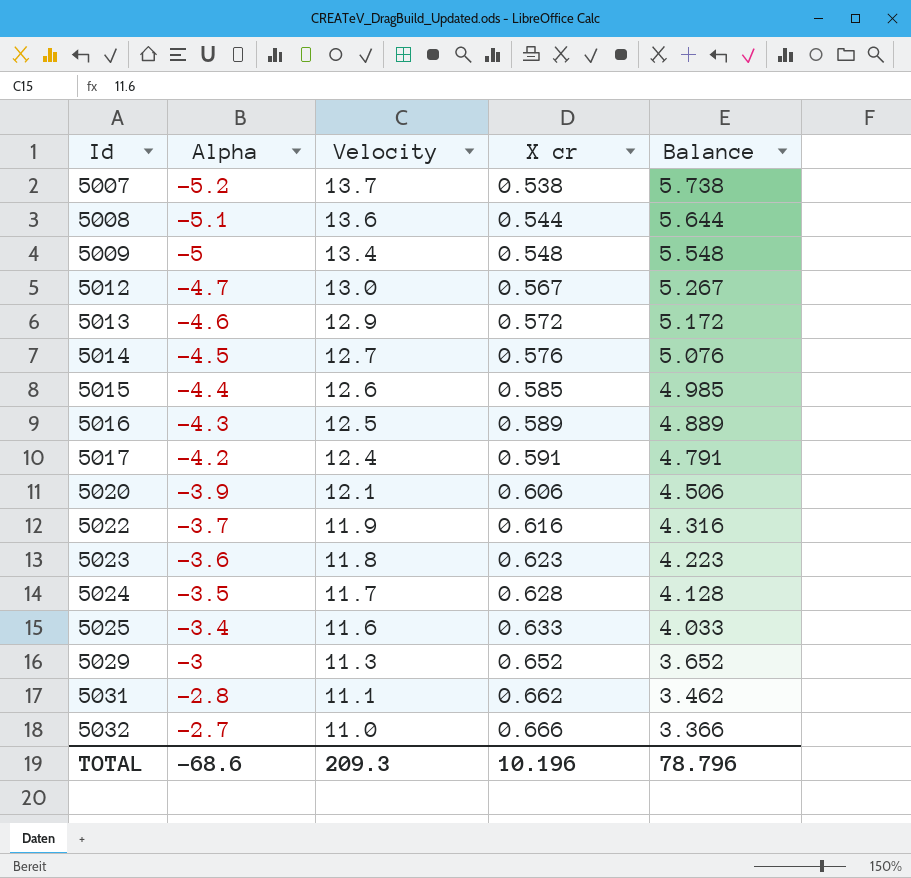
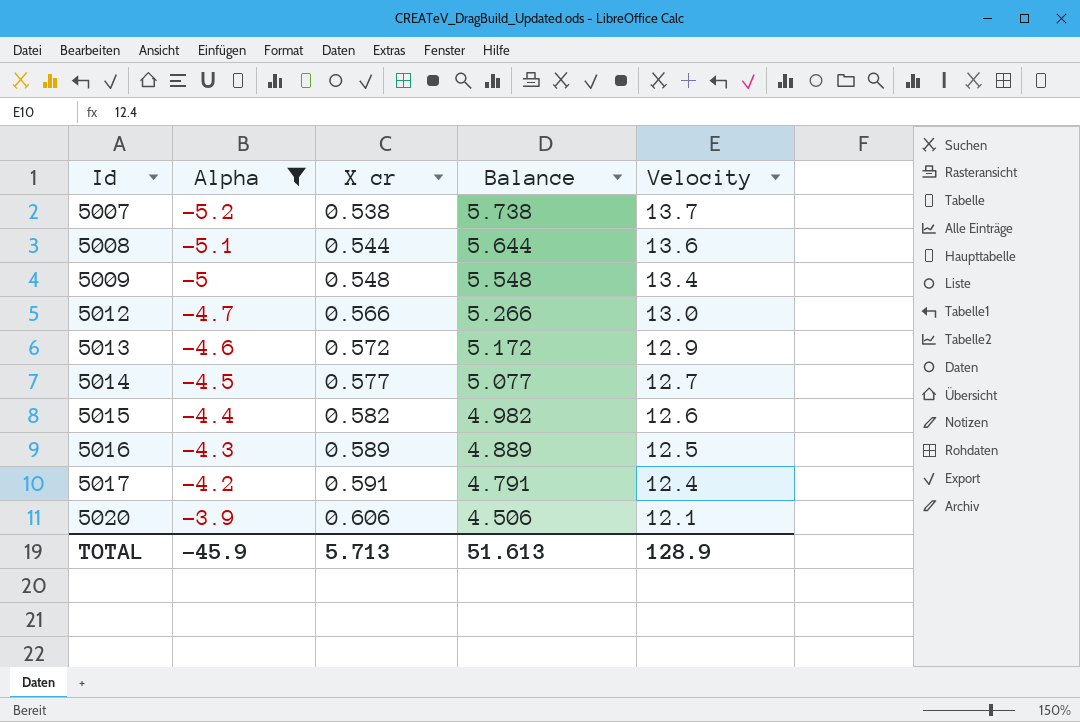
filter: none -> Alpha <= -3.9
column Velocity | position: 3 -> 5
5012 | X cr: 0.567 -> 0.566
5012 | Balance: 5.267 -> 5.266
5014 | X cr: 0.576 -> 0.577
5014 | Balance: 5.076 -> 5.077
5015 | X cr: 0.585 -> 0.582
5015 | Balance: 4.985 -> 4.982
TOTAL | Alpha: -68.6 -> -45.9
TOTAL | X cr: 10.196 -> 5.713
TOTAL | Balance: 78.796 -> 51.613
TOTAL | Velocity: 209.3 -> 128.9

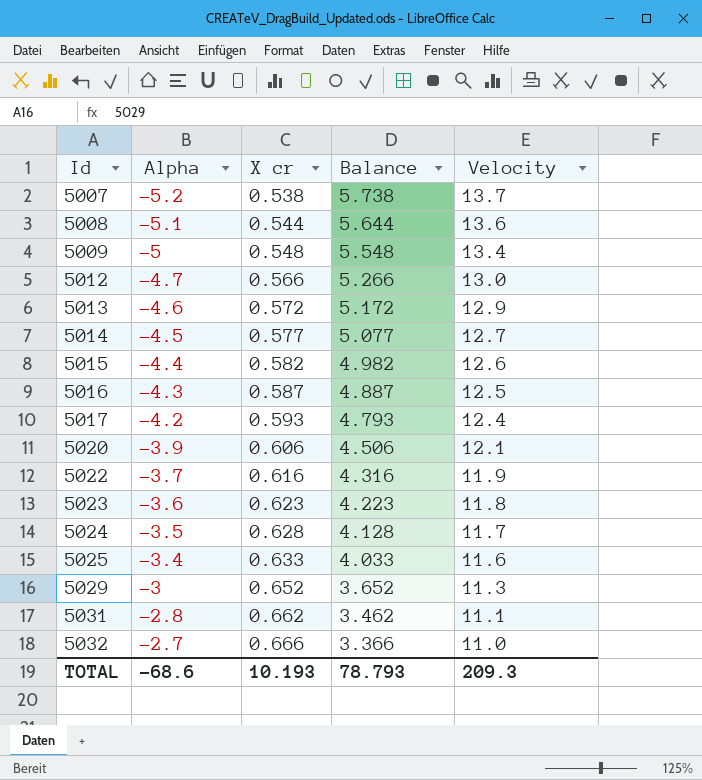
filter: Alpha <= -3.9 -> none
5016 | X cr: 0.589 -> 0.587
5016 | Balance: 4.889 -> 4.887
5017 | X cr: 0.591 -> 0.593
5017 | Balance: 4.791 -> 4.793
TOTAL | Alpha: -45.9 -> -68.6
TOTAL | X cr: 5.713 -> 10.193
TOTAL | Balance: 51.613 -> 78.793
TOTAL | Velocity: 128.9 -> 209.3

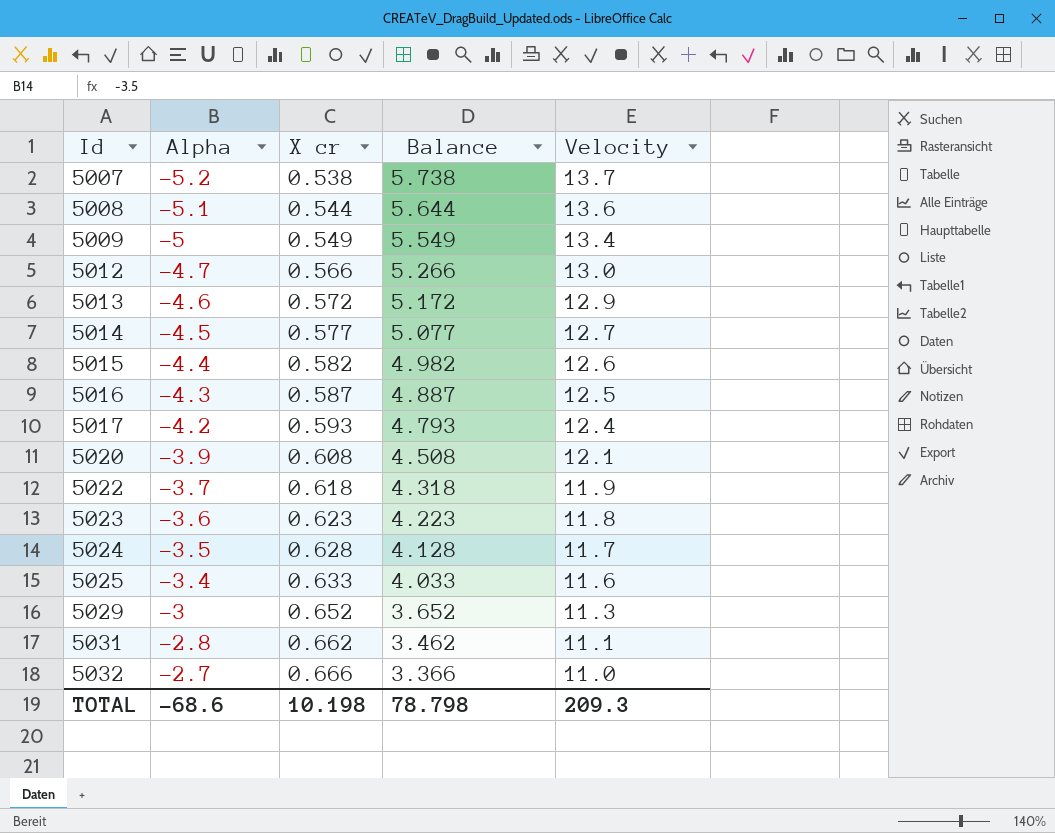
5009 | X cr: 0.548 -> 0.549
5009 | Balance: 5.548 -> 5.549
5020 | X cr: 0.606 -> 0.608
5020 | Balance: 4.506 -> 4.508
5022 | X cr: 0.616 -> 0.618
5022 | Balance: 4.316 -> 4.318
TOTAL | X cr: 10.193 -> 10.198
TOTAL | Balance: 78.793 -> 78.798

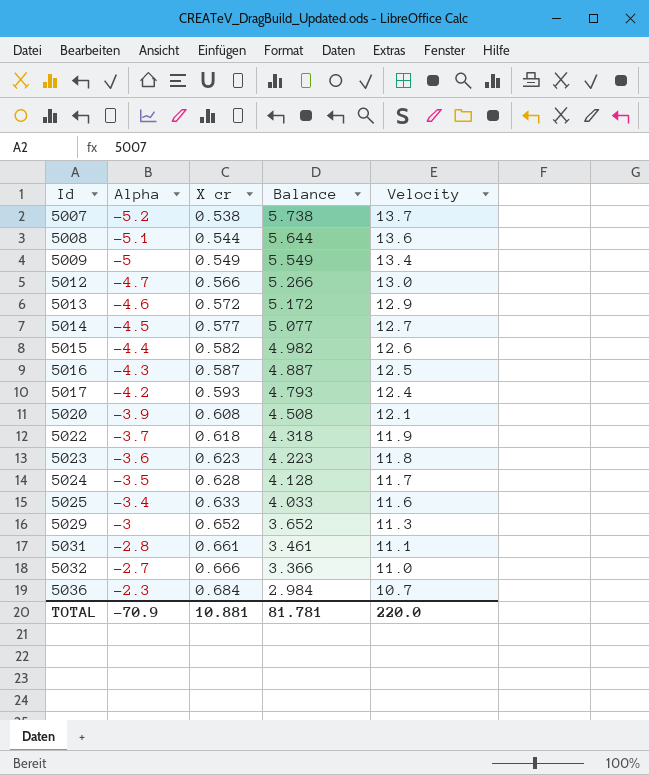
5031 | X cr: 0.662 -> 0.661
5031 | Balance: 3.462 -> 3.461
row 5036: none -> -2.3 | 0.684 | 2.984 | 10.7
TOTAL | Alpha: -68.6 -> -70.9
TOTAL | X cr: 10.198 -> 10.881
TOTAL | Balance: 78.798 -> 81.781
TOTAL | Velocity: 209.3 -> 220.0

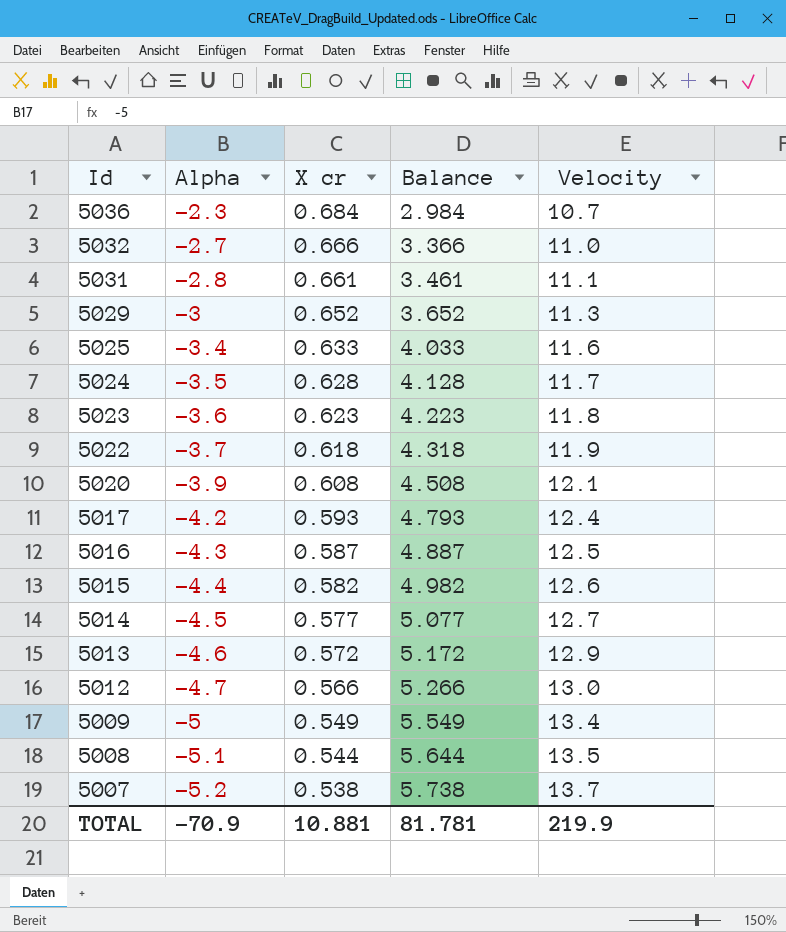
row order: Id ascending -> Id descending
5008 | Velocity: 13.6 -> 13.5
TOTAL | Velocity: 220.0 -> 219.9

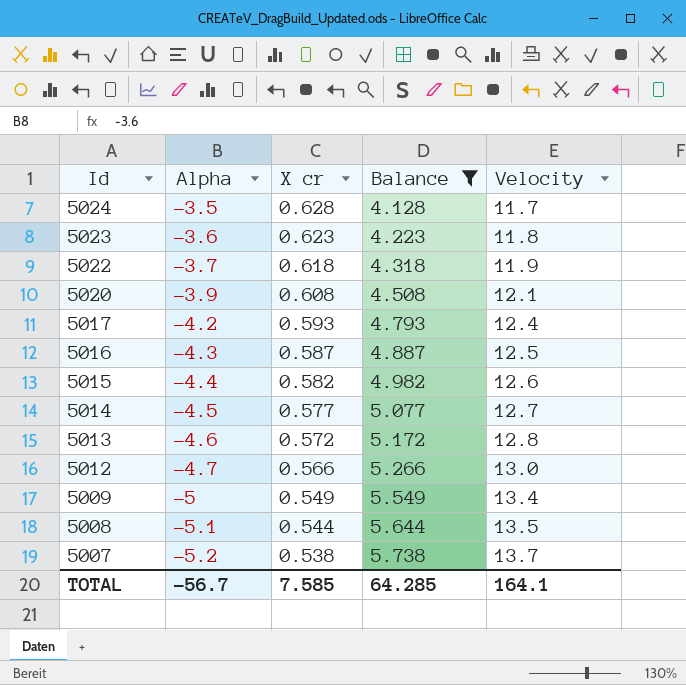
filter: none -> Balance >= 4.128
5013 | Velocity: 12.9 -> 12.8
TOTAL | Alpha: -70.9 -> -56.7
TOTAL | X cr: 10.881 -> 7.585
TOTAL | Balance: 81.781 -> 64.285
TOTAL | Velocity: 219.9 -> 164.1

